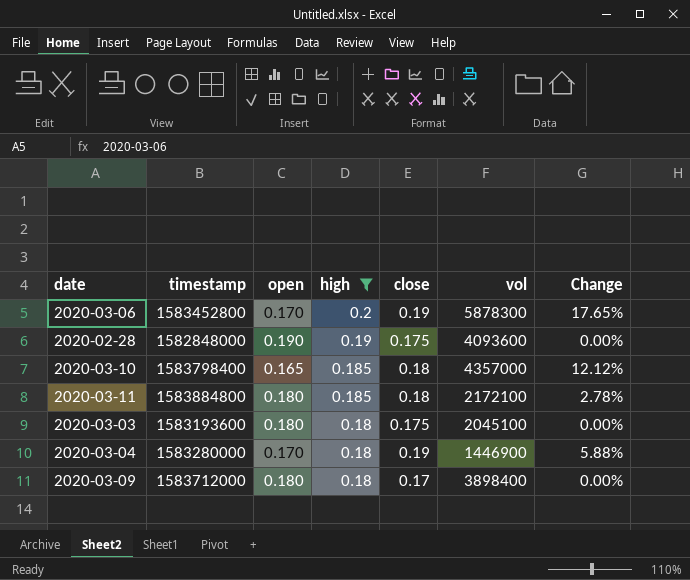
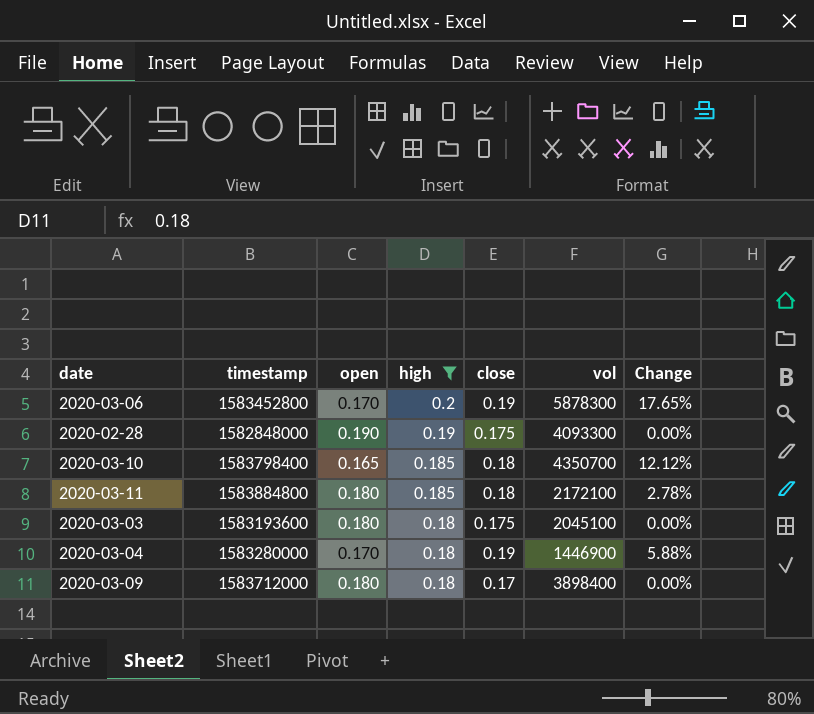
2020-02-28 | vol: 4093600 -> 4093300
2020-03-10 | vol: 4357000 -> 4350700

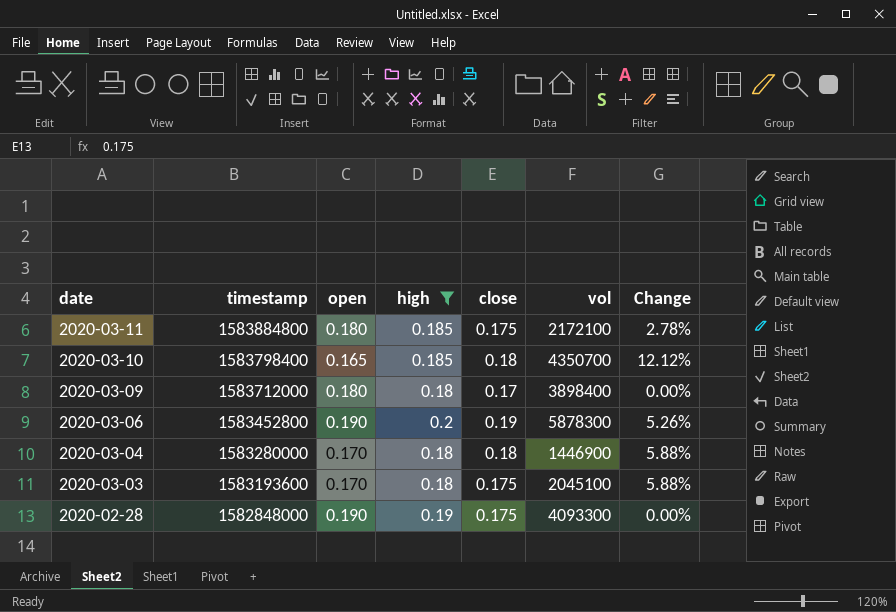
row order: high descending -> date descending
2020-03-11 | close: 0.18 -> 0.175
2020-03-06 | open: 0.170 -> 0.190
2020-03-06 | Change: 17.65% -> 5.26%
2020-03-04 | close: 0.19 -> 0.18
2020-03-03 | open: 0.180 -> 0.170
2020-03-03 | Change: 0.00% -> 5.88%

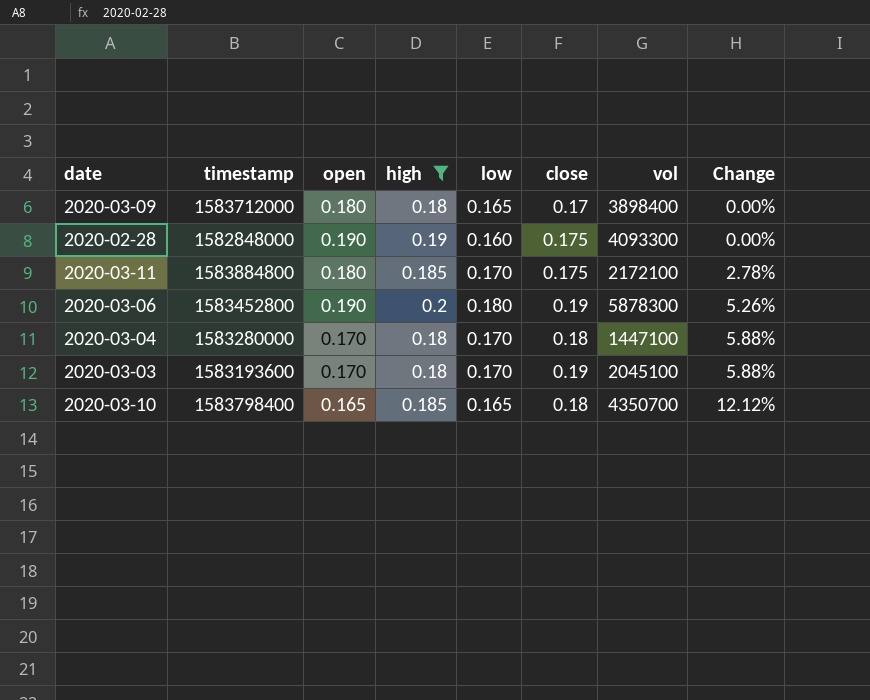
row order: date descending -> Change ascending
column low | position: none -> 5
2020-03-04 | vol: 1446900 -> 1447100
2020-03-03 | close: 0.175 -> 0.19

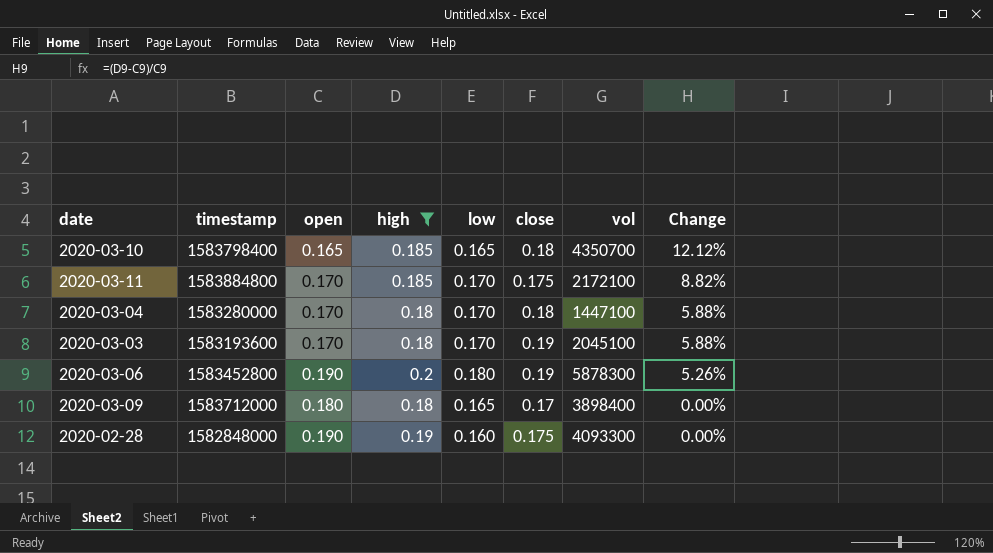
row order: Change ascending -> Change descending
2020-03-11 | open: 0.180 -> 0.170
2020-03-11 | Change: 2.78% -> 8.82%

